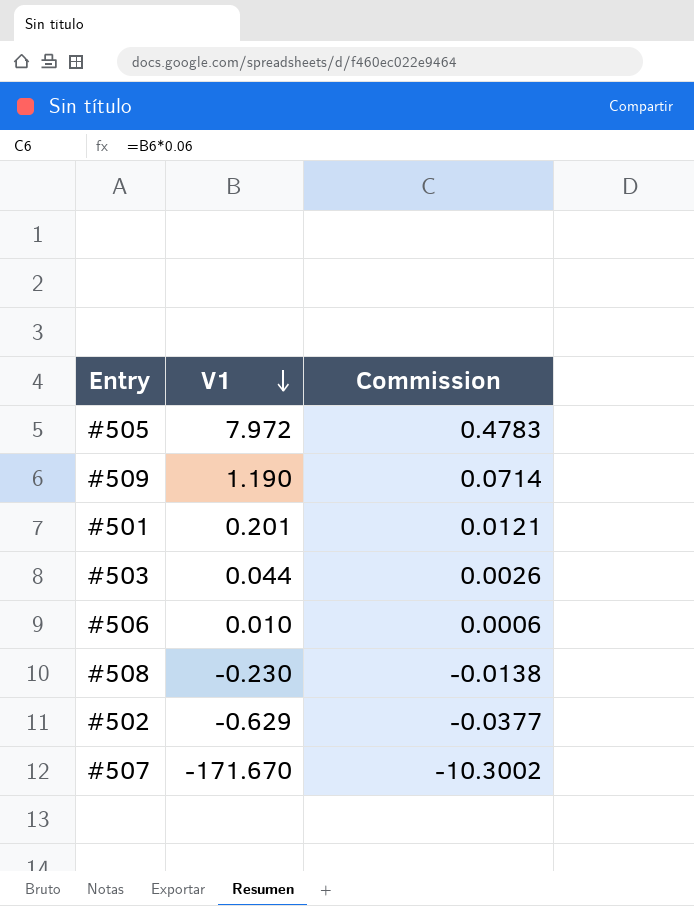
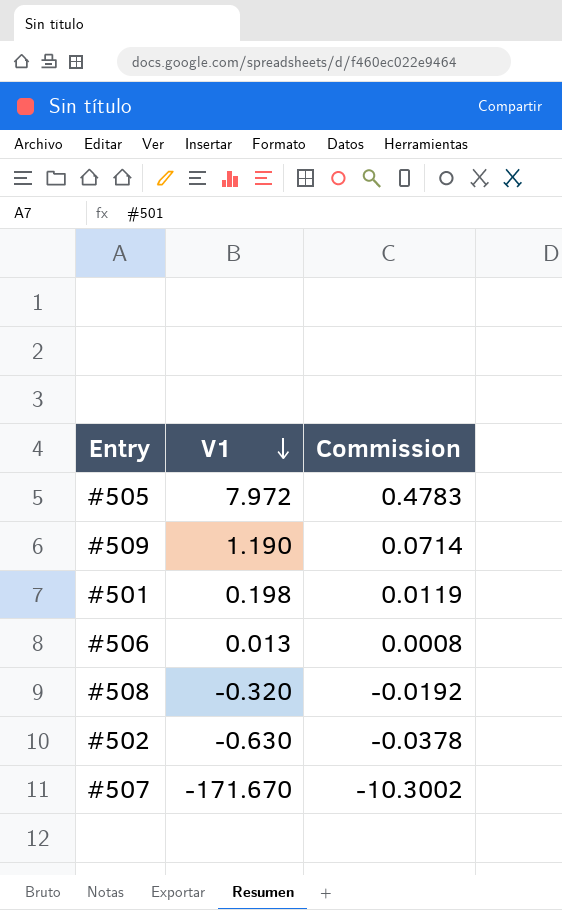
row #503: 0.044 | 0.0026 -> none
#501 | V1: 0.201 -> 0.198
#501 | Commission: 0.0121 -> 0.0119
#506 | V1: 0.010 -> 0.013
#506 | Commission: 0.0006 -> 0.0008
#508 | V1: -0.230 -> -0.320
#508 | Commission: -0.0138 -> -0.0192
#502 | V1: -0.629 -> -0.630
#502 | Commission: -0.0377 -> -0.0378

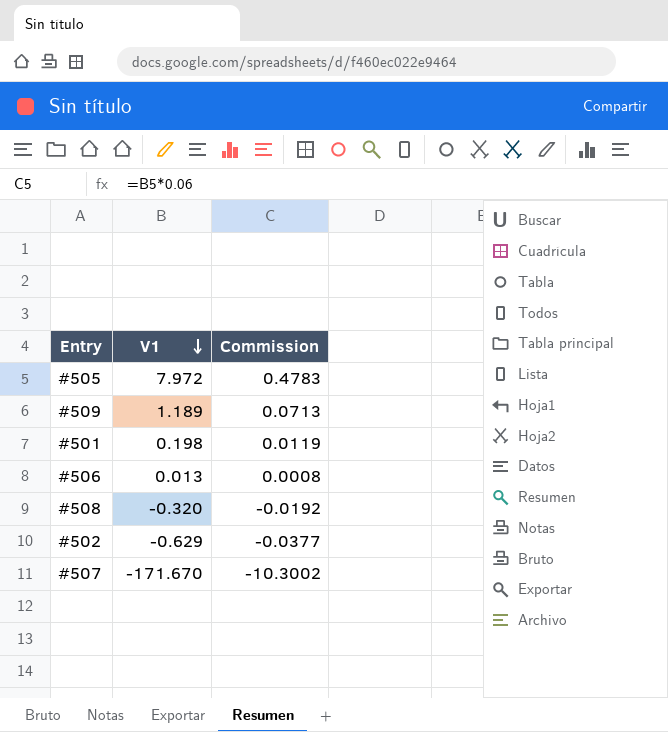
#509 | V1: 1.190 -> 1.189
#509 | Commission: 0.0714 -> 0.0713
#502 | V1: -0.630 -> -0.629
#502 | Commission: -0.0378 -> -0.0377

